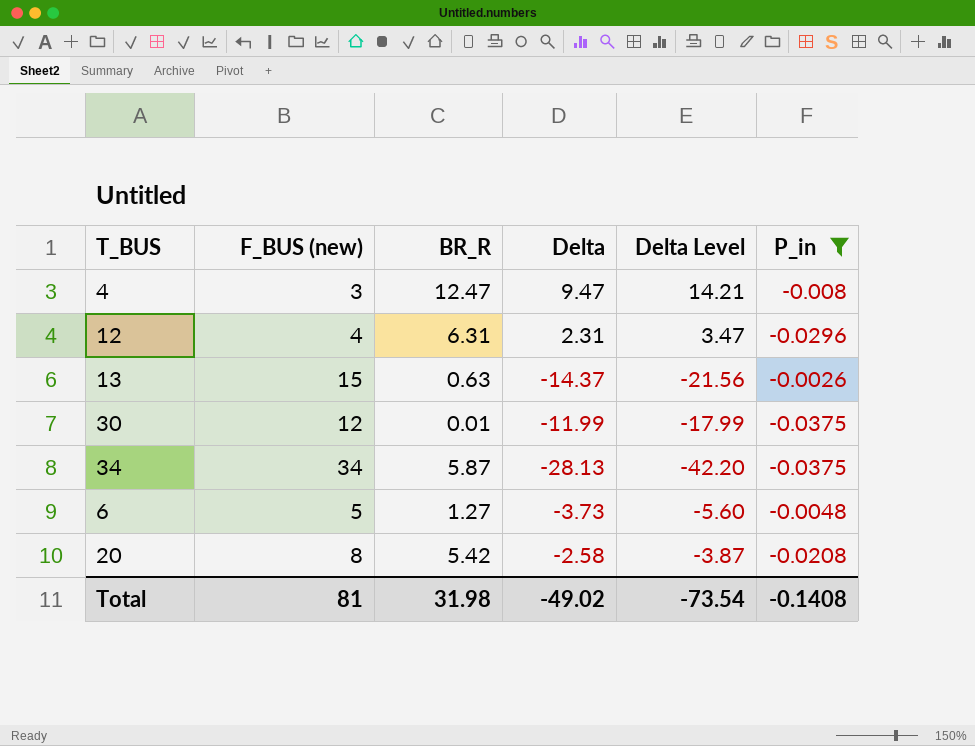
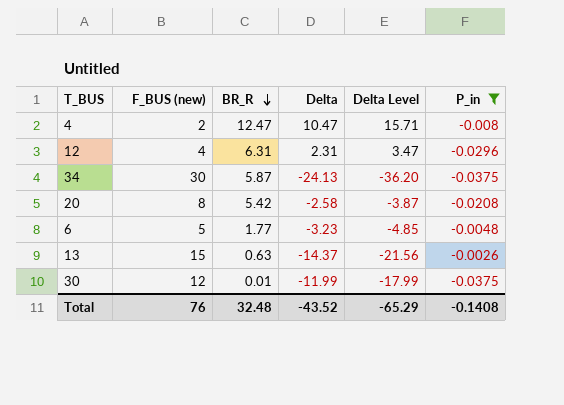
row order: none -> BR_R descending
4 | F_BUS (new): 3 -> 2
4 | Delta: 9.47 -> 10.47
4 | Delta Level: 14.21 -> 15.71
34 | F_BUS (new): 34 -> 30
34 | Delta: -28.13 -> -24.13
34 | Delta Level: -42.20 -> -36.20
6 | BR_R: 1.27 -> 1.77
6 | Delta: -3.73 -> -3.23
6 | Delta Level: -5.60 -> -4.85
Total | F_BUS (new): 81 -> 76
Total | BR_R: 31.98 -> 32.48
Total | Delta: -49.02 -> -43.52
Total | Delta Level: -73.54 -> -65.29

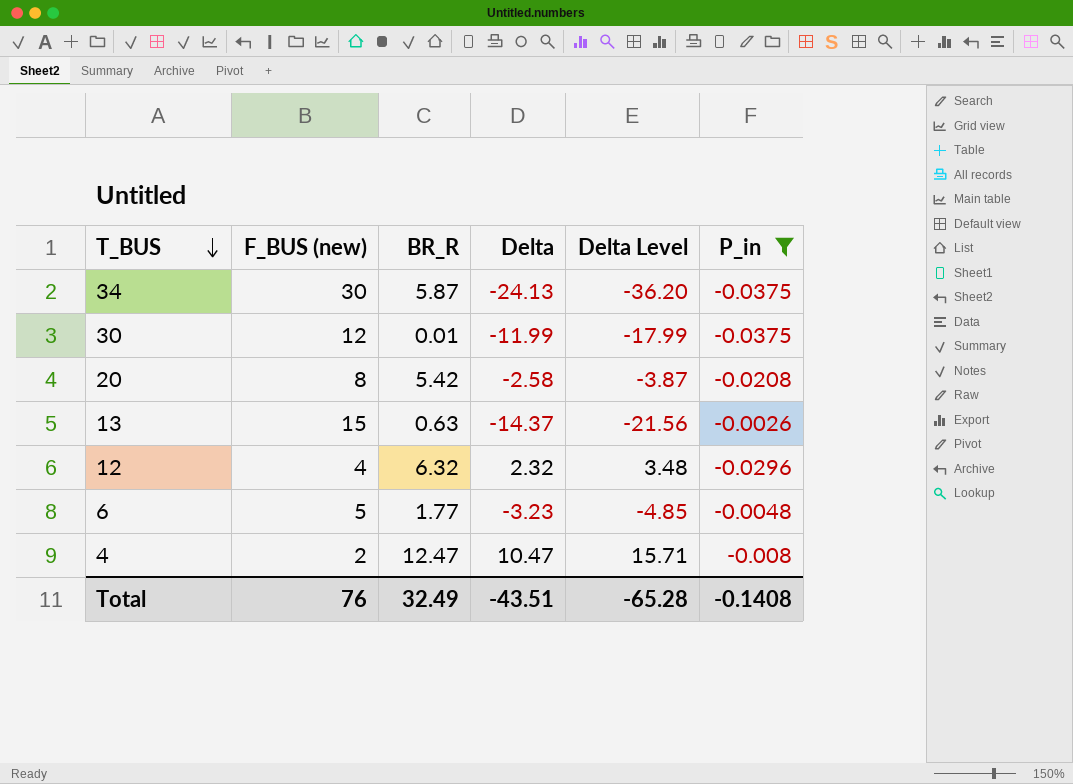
row order: BR_R descending -> T_BUS descending
12 | BR_R: 6.31 -> 6.32
12 | Delta: 2.31 -> 2.32
12 | Delta Level: 3.47 -> 3.48
Total | BR_R: 32.48 -> 32.49
Total | Delta: -43.52 -> -43.51
Total | Delta Level: -65.29 -> -65.28

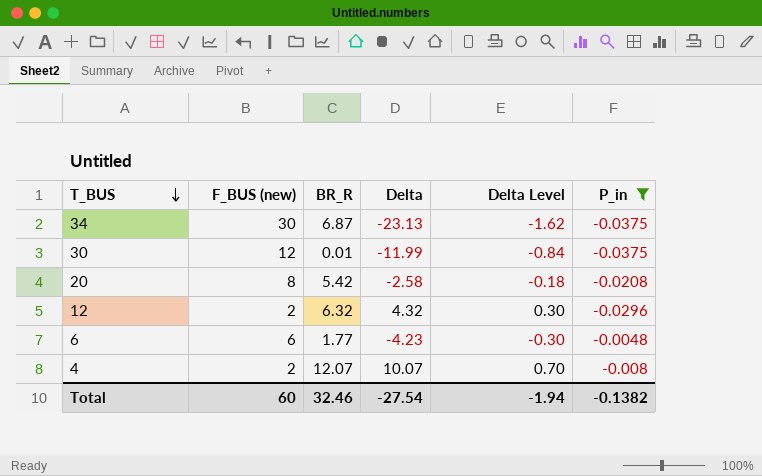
column Delta Level | formula: [Delta] * 1.5 -> [Delta] * 0.07
row 13: 15 | 0.63 | -14.37 | -21.56 | -0.0026 -> none
34 | BR_R: 5.87 -> 6.87
34 | Delta: -24.13 -> -23.13
12 | F_BUS (new): 4 -> 2
12 | Delta: 2.32 -> 4.32
6 | F_BUS (new): 5 -> 6
6 | Delta: -3.23 -> -4.23
4 | BR_R: 12.47 -> 12.07
4 | Delta: 10.47 -> 10.07
Total | F_BUS (new): 76 -> 60
Total | BR_R: 32.49 -> 32.46
Total | Delta: -43.51 -> -27.54
Total | Delta Level: -65.28 -> -1.94
Total | P_in: -0.1408 -> -0.1382

